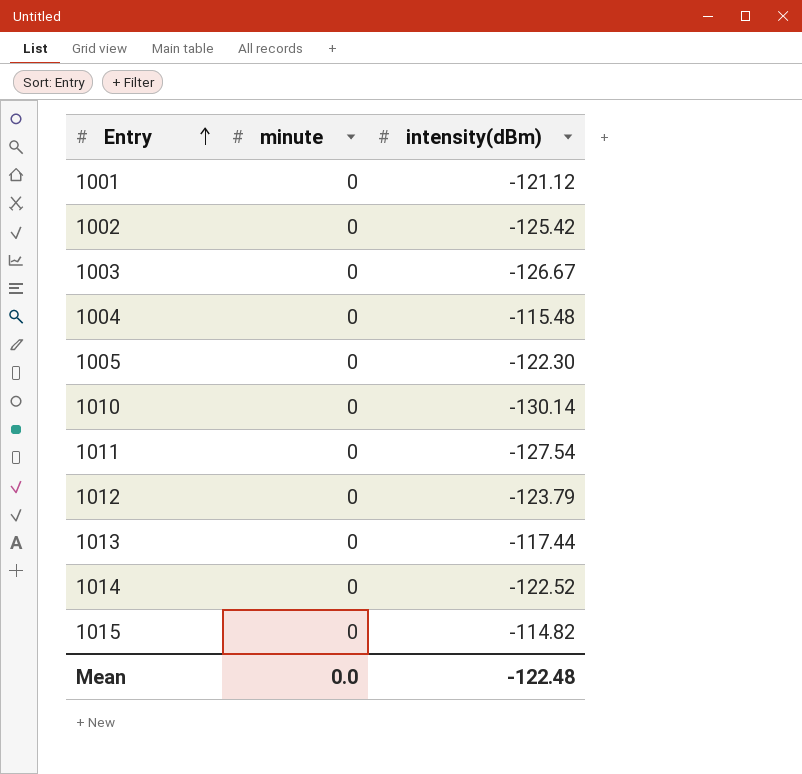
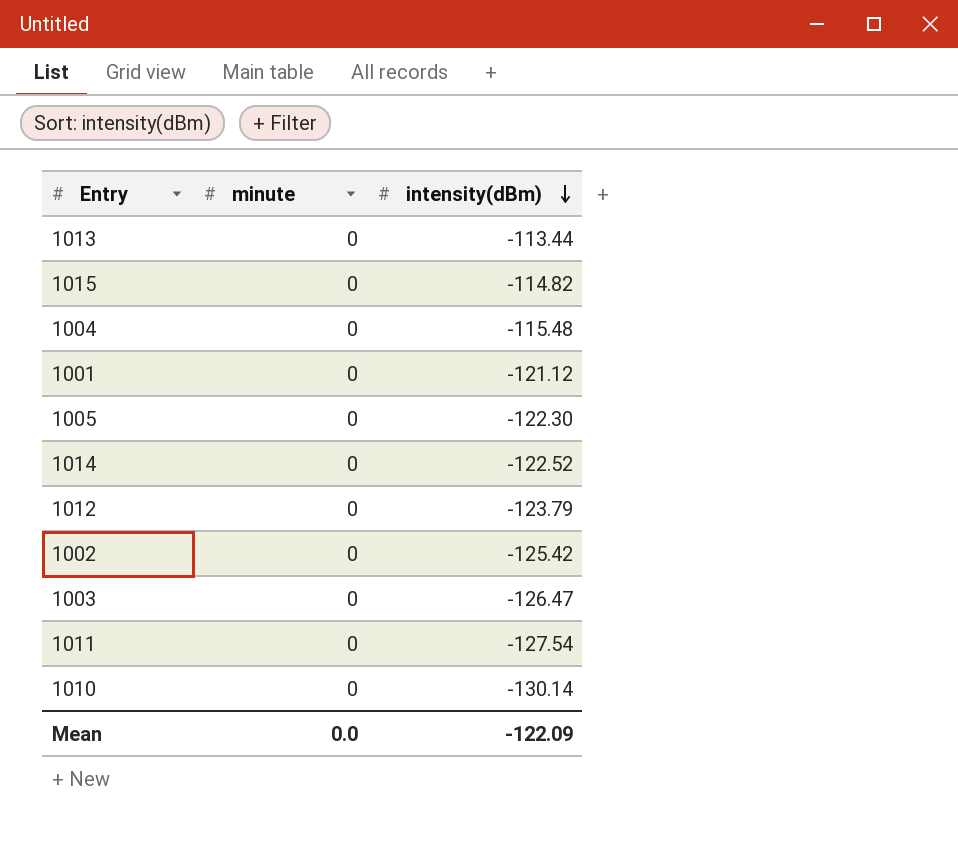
row order: Entry ascending -> intensity(dBm) descending
1013 | intensity(dBm): -117.44 -> -113.44
1003 | intensity(dBm): -126.67 -> -126.47
Mean | intensity(dBm): -122.48 -> -122.09

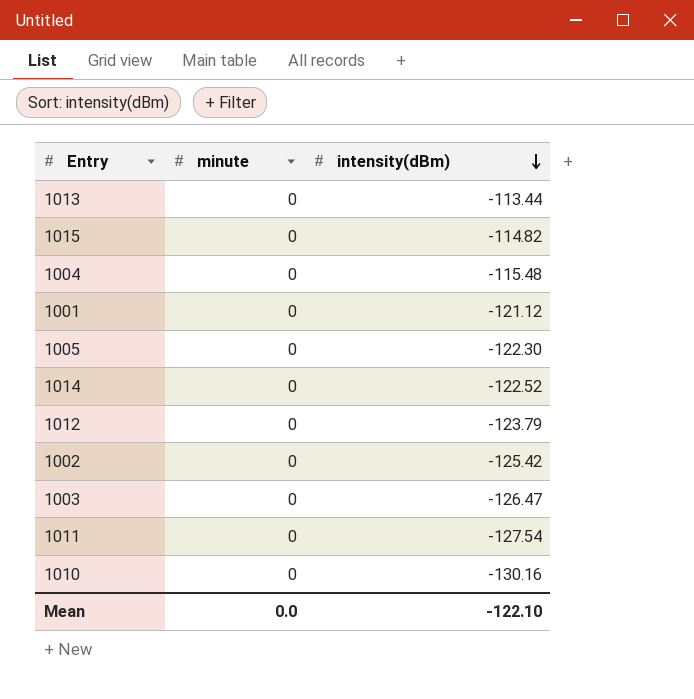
1010 | intensity(dBm): -130.14 -> -130.16
Mean | intensity(dBm): -122.09 -> -122.10

